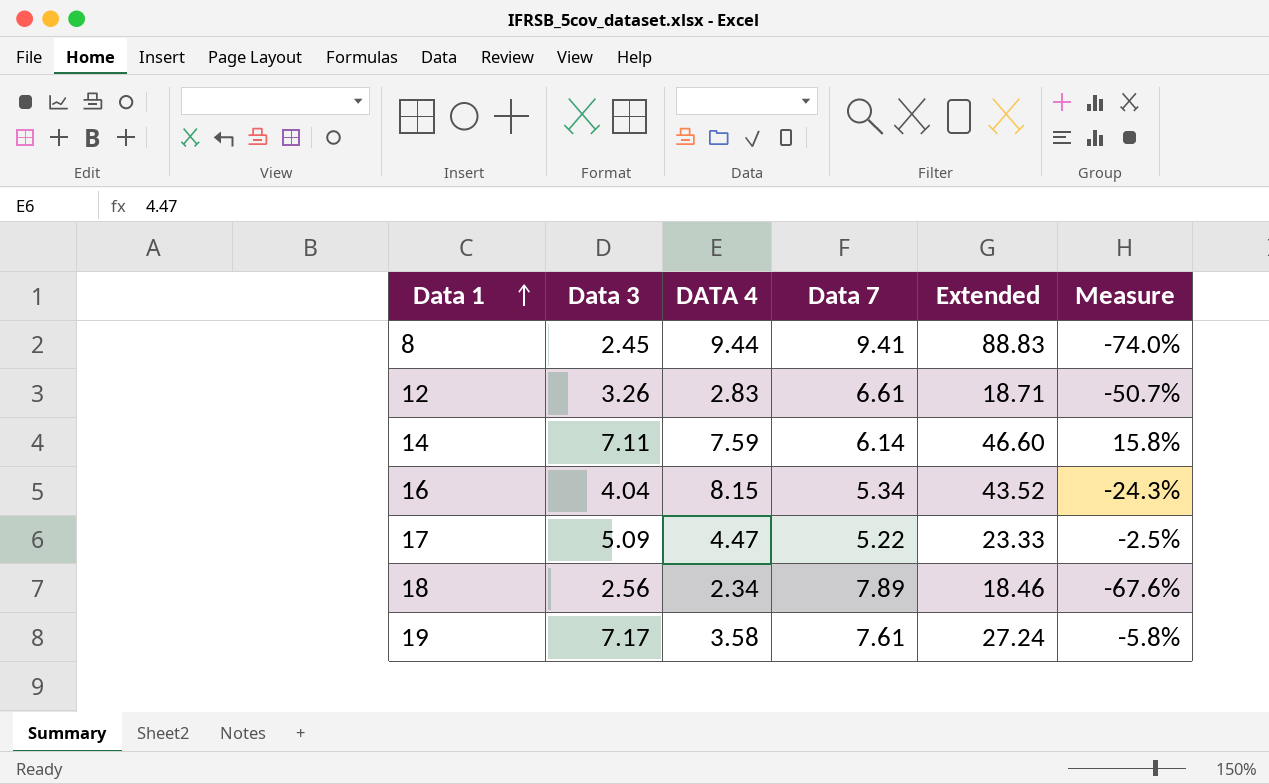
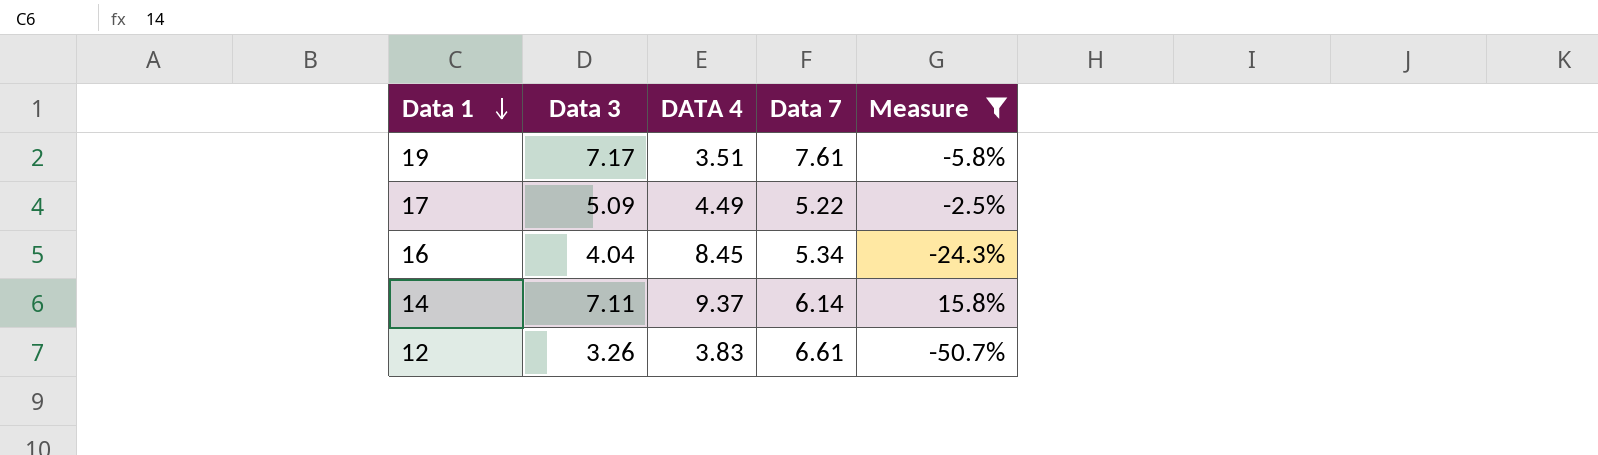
filter: none -> Measure >= -50.7%
row order: Data 1 ascending -> Data 1 descending
column Extended | formula: [DATA 4] * [Data 7] -> none
19 | DATA 4: 3.58 -> 3.51
17 | DATA 4: 4.47 -> 4.49
16 | DATA 4: 8.15 -> 8.45
14 | DATA 4: 7.59 -> 9.37
12 | DATA 4: 2.83 -> 3.83

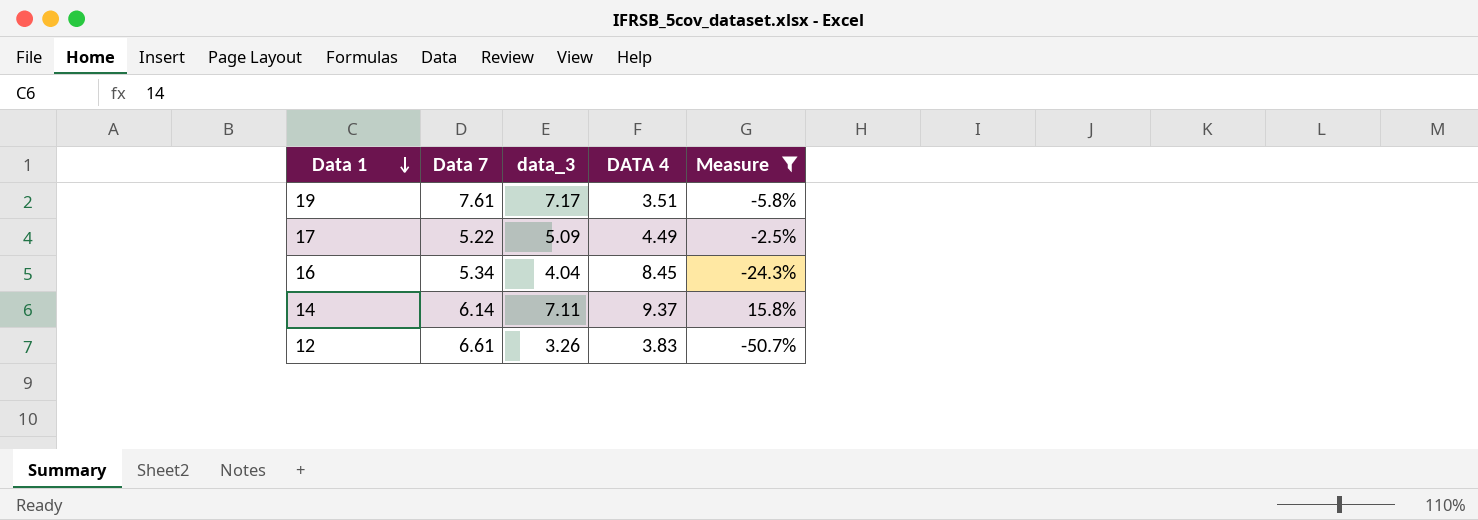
column Data 7 | position: 4 -> 2
column name: Data 3 -> data_3

